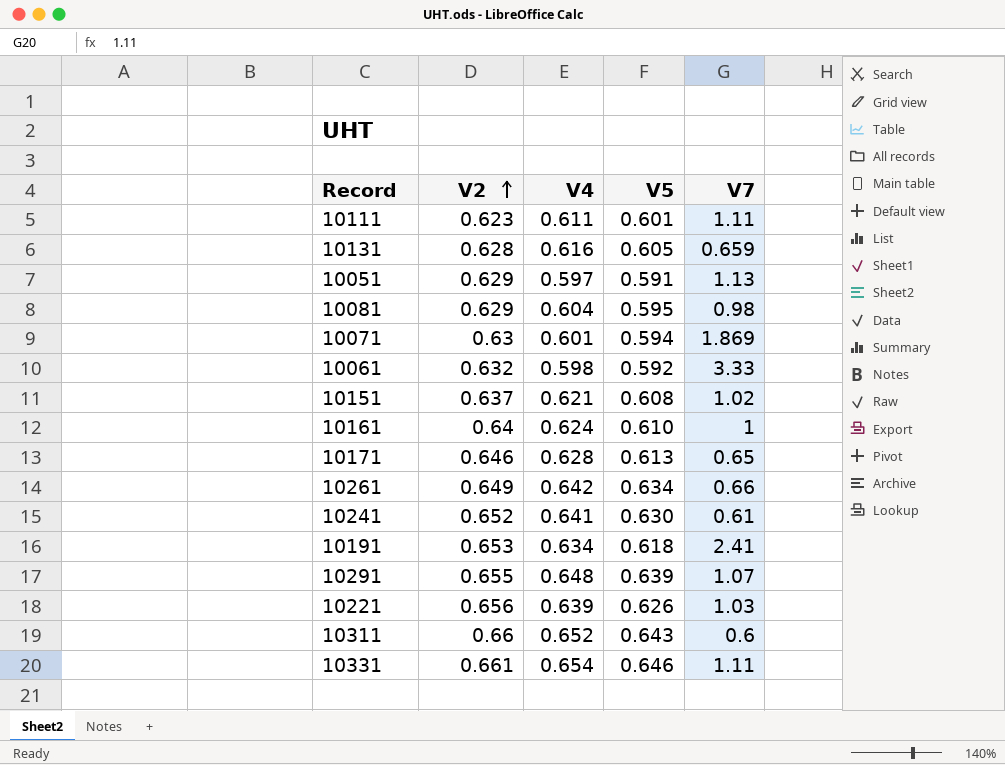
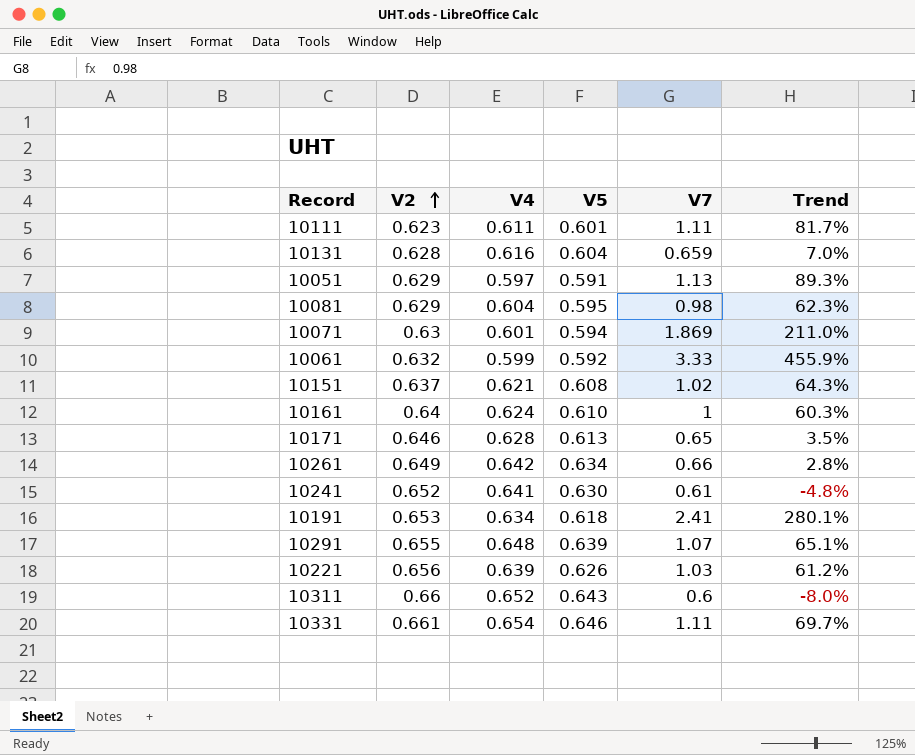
column Trend | formula: none -> ([V7] - [V4]) / [V4]
10131 | V5: 0.605 -> 0.604
10061 | V4: 0.598 -> 0.599

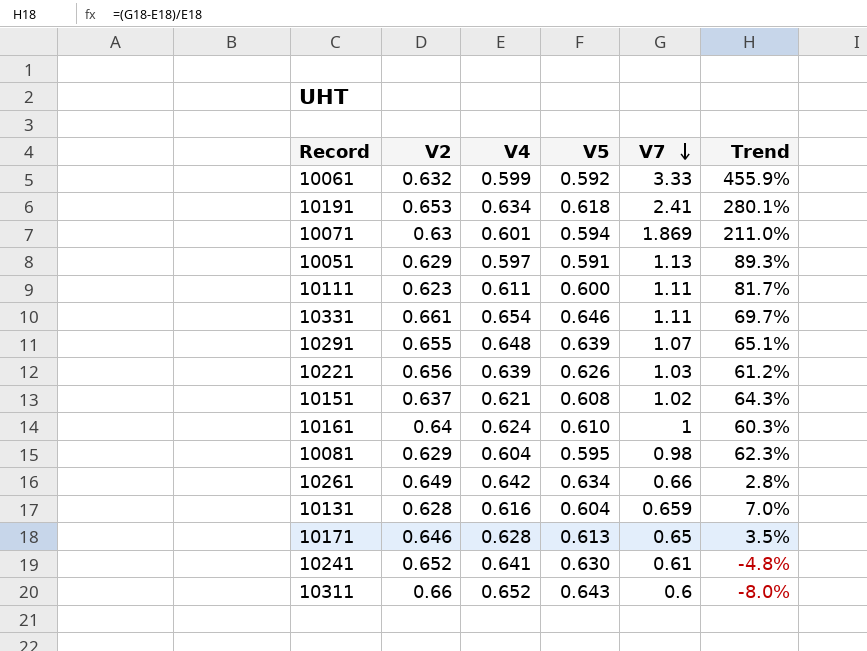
row order: V2 ascending -> V7 descending
10111 | V5: 0.601 -> 0.600

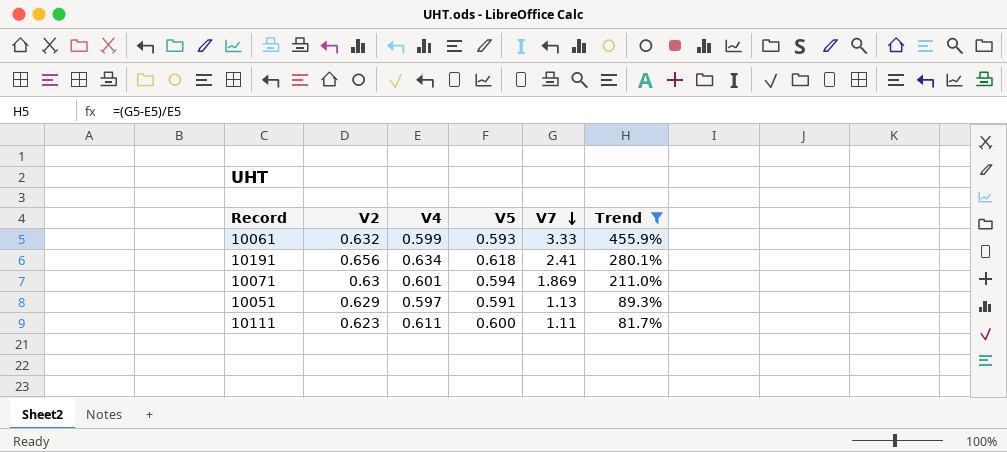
filter: none -> Trend >= 81.7%
10061 | V5: 0.592 -> 0.593
10191 | V2: 0.653 -> 0.656

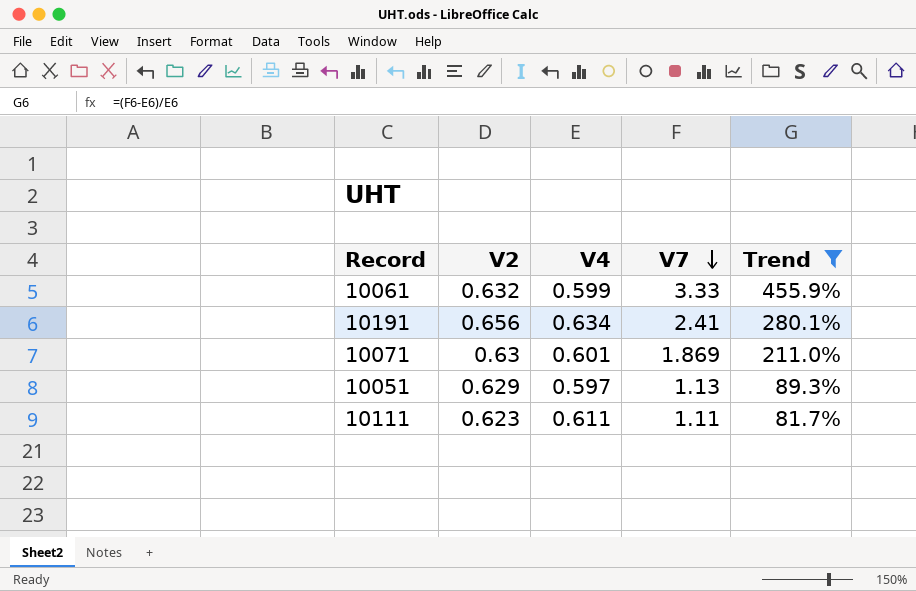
column V5 | position: 4 -> none

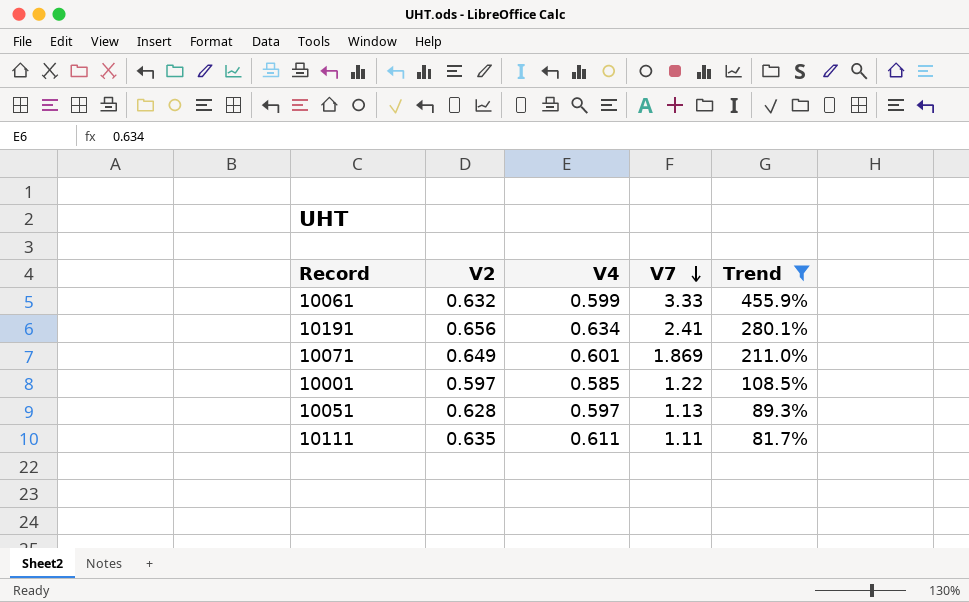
10071 | V2: 0.63 -> 0.649
row 10001: none -> 0.597 | 0.585 | 1.22 | 108.5%
10051 | V2: 0.629 -> 0.628
10111 | V2: 0.623 -> 0.635

